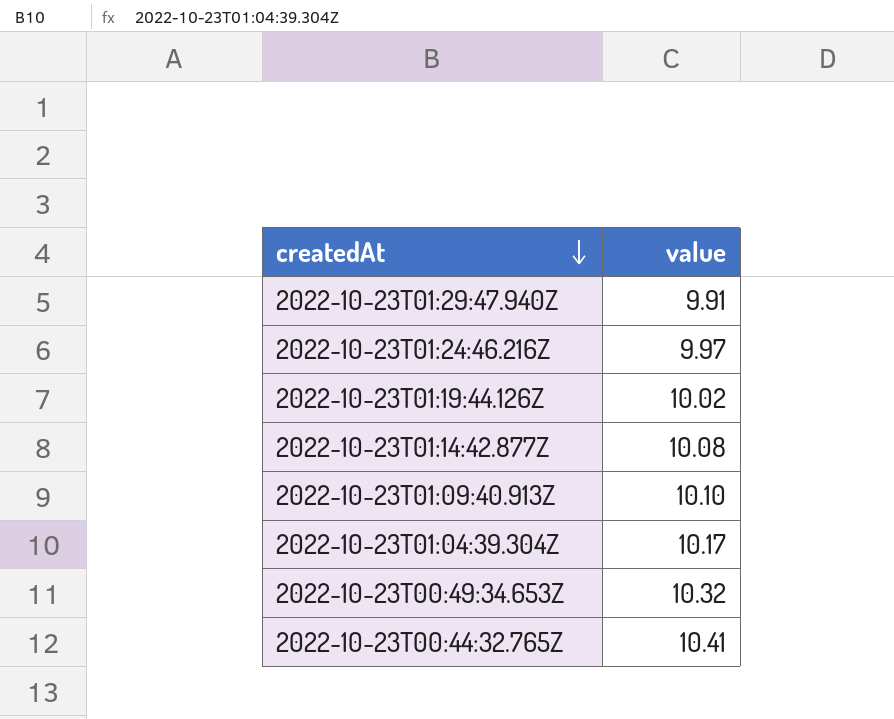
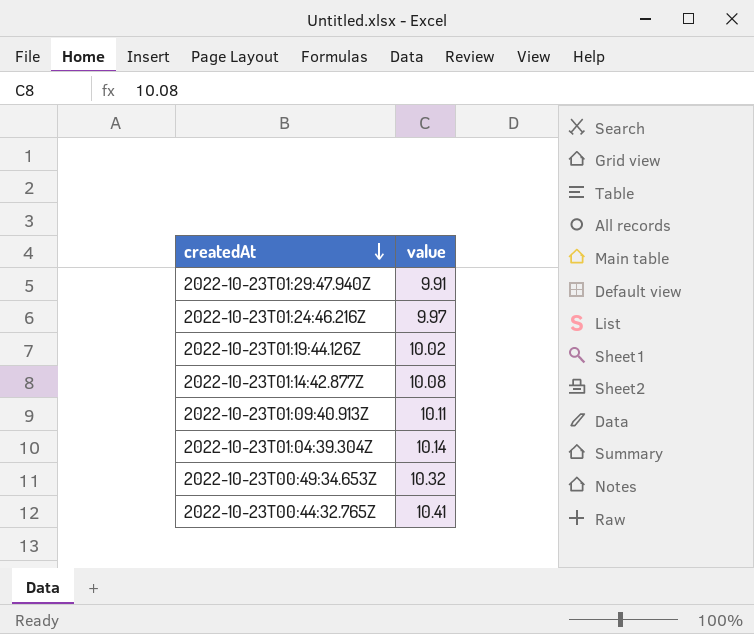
2022-10-23T01:09:40.913Z | value: 10.10 -> 10.11
2022-10-23T01:04:39.304Z | value: 10.17 -> 10.14

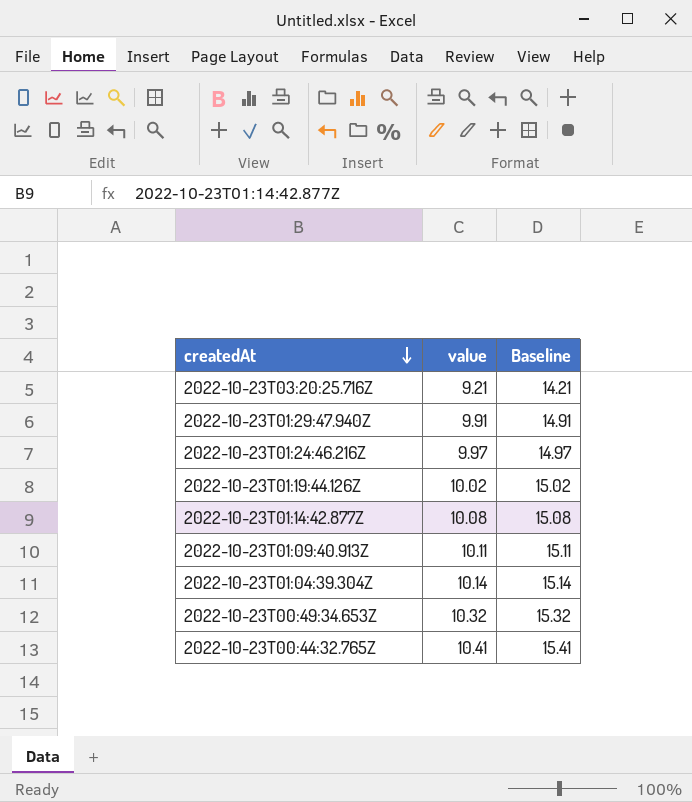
column Baseline | formula: none -> [value] + 5
row 2022-10-23T03:20:25.716Z: none -> 9.21 | 14.21

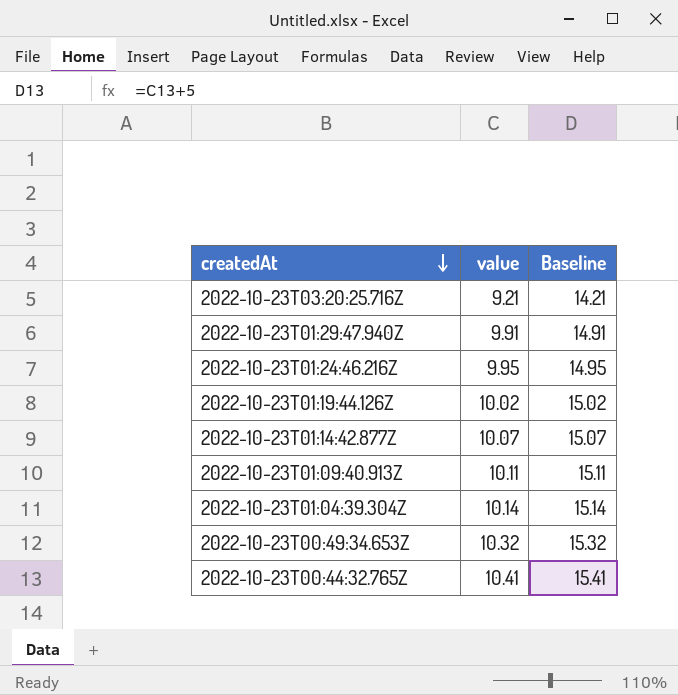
2022-10-23T01:24:46.216Z | value: 9.97 -> 9.95
2022-10-23T01:24:46.216Z | Baseline: 14.97 -> 14.95
2022-10-23T01:14:42.877Z | value: 10.08 -> 10.07
2022-10-23T01:14:42.877Z | Baseline: 15.08 -> 15.07

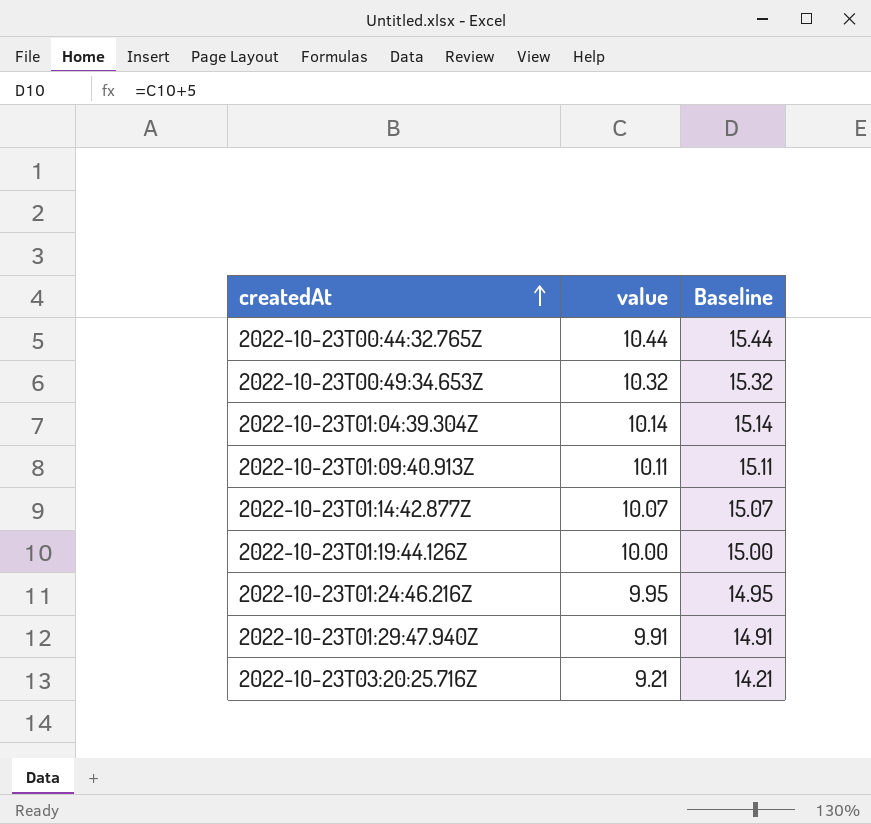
row order: createdAt descending -> createdAt ascending
2022-10-23T00:44:32.765Z | value: 10.41 -> 10.44
2022-10-23T00:44:32.765Z | Baseline: 15.41 -> 15.44
2022-10-23T01:19:44.126Z | value: 10.02 -> 10.00
2022-10-23T01:19:44.126Z | Baseline: 15.02 -> 15.00

